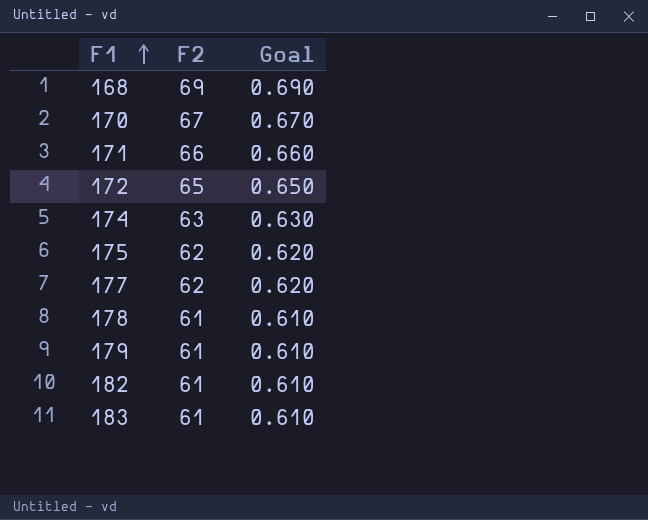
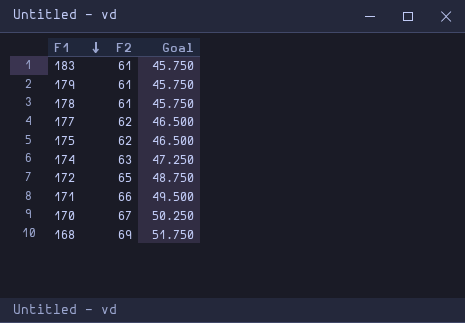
row order: F1 ascending -> F1 descending
column Goal | formula: [F2] * 0.01 -> [F2] * 0.75
row 182: 61 | 0.610 -> none

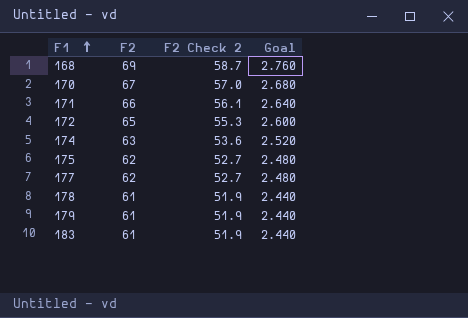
row order: F1 descending -> F1 ascending
column F2 Check 2 | formula: none -> [F2] * 0.85
column Goal | formula: [F2] * 0.75 -> [F2] * 0.04

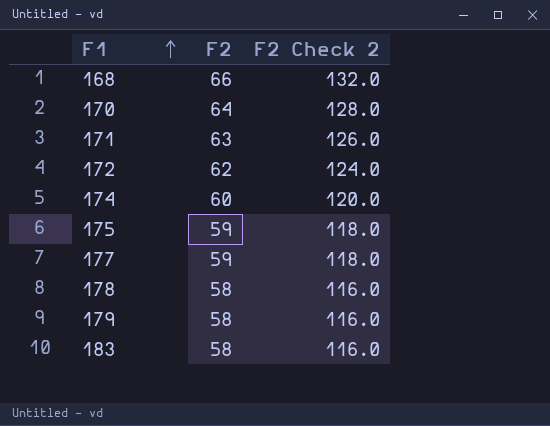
column Goal | formula: [F2] * 0.04 -> none
column F2 Check 2 | formula: [F2] * 0.85 -> [F2] * 2
168 | F2: 69 -> 66
170 | F2: 67 -> 64
171 | F2: 66 -> 63
172 | F2: 65 -> 62
174 | F2: 63 -> 60
175 | F2: 62 -> 59
177 | F2: 62 -> 59
178 | F2: 61 -> 58
179 | F2: 61 -> 58
183 | F2: 61 -> 58

